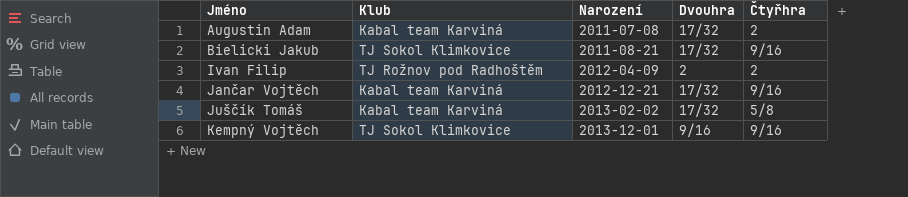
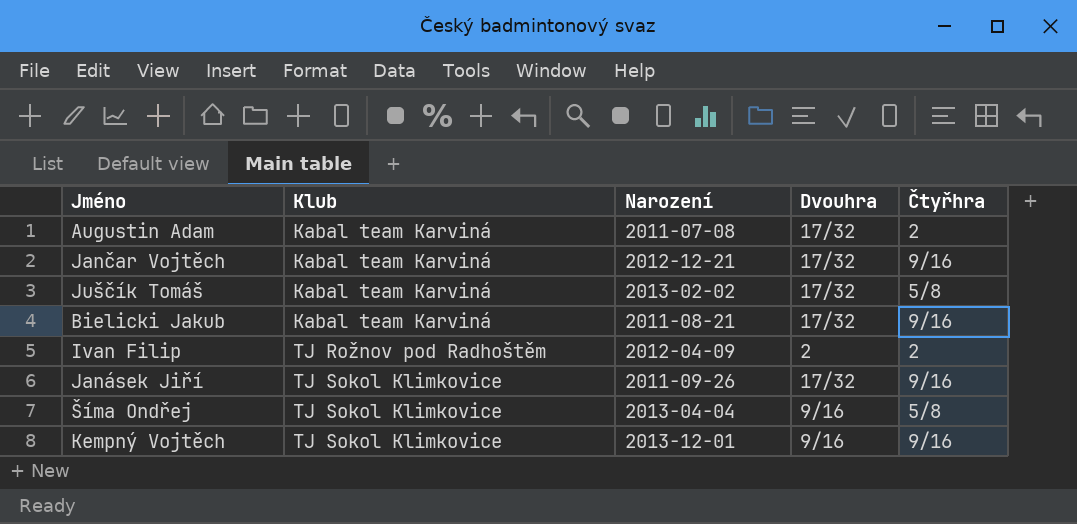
row order: Jméno ascending -> Klub ascending
Bielicki Jakub | Klub: TJ Sokol Klimkovice -> Kabal team Karviná
row Janásek Jiří: none -> TJ Sokol Klimkovice | 2011-09-26 | 17/32 | 9/16
row Šíma Ondřej: none -> TJ Sokol Klimkovice | 2013-04-04 | 9/16 | 5/8

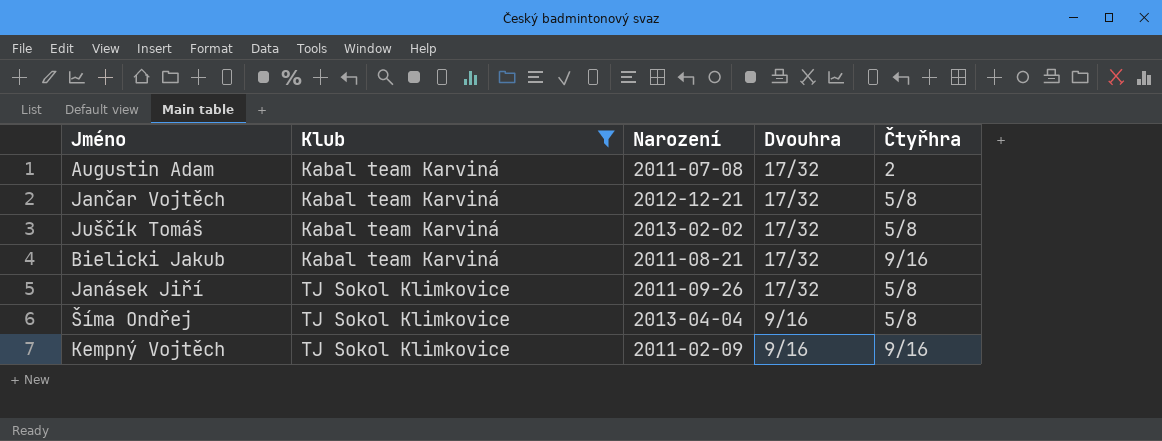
filter: none -> Klub != TJ Rožnov pod Radhoštěm
Jančar Vojtěch | Čtyřhra: 9/16 -> 5/8
Janásek Jiří | Čtyřhra: 9/16 -> 5/8
Kempný Vojtěch | Narození: 2013-12-01 -> 2011-02-09

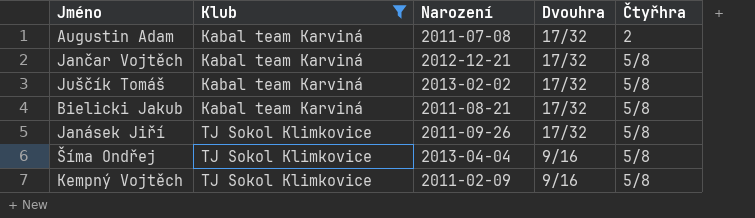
Bielicki Jakub | Čtyřhra: 9/16 -> 5/8
Kempný Vojtěch | Čtyřhra: 9/16 -> 5/8

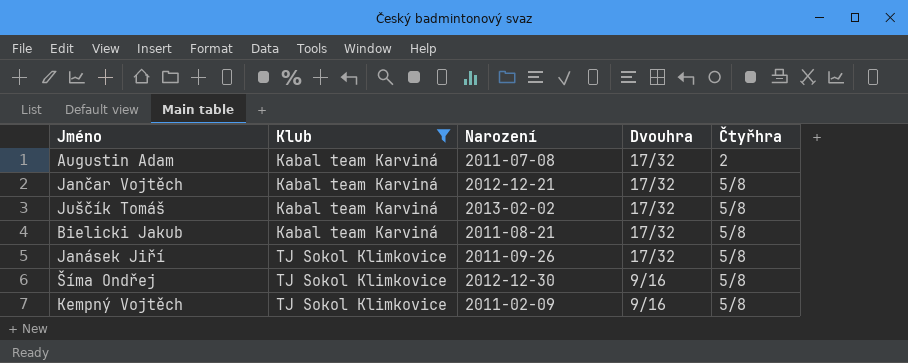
Šíma Ondřej | Narození: 2013-04-04 -> 2012-12-30

